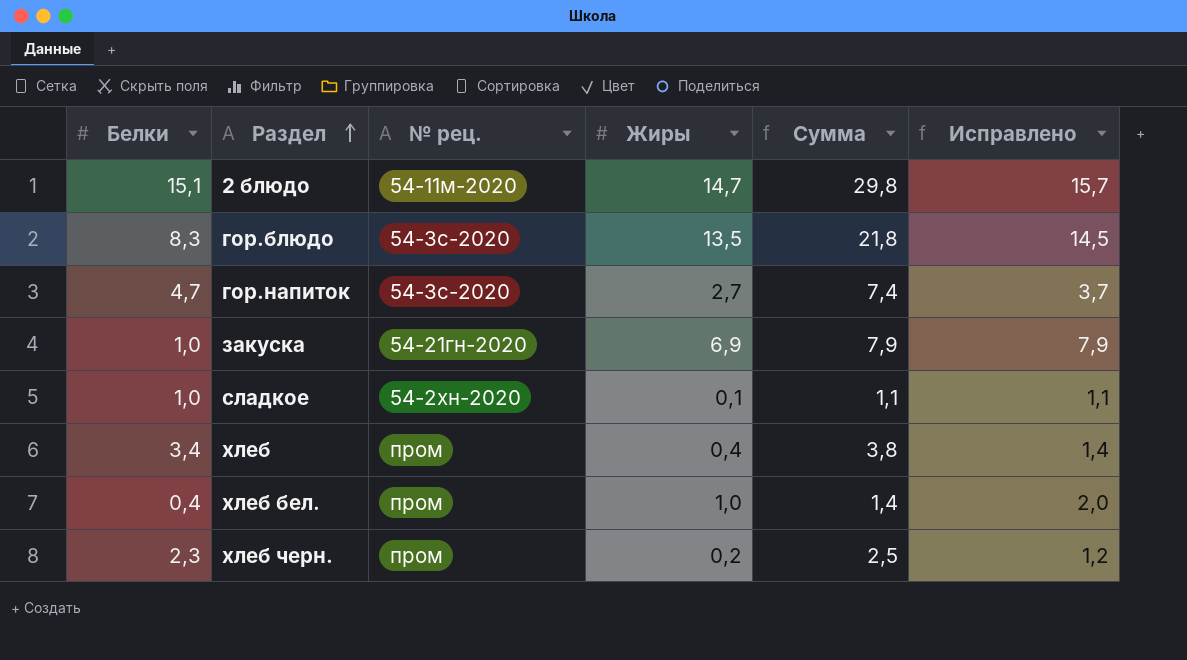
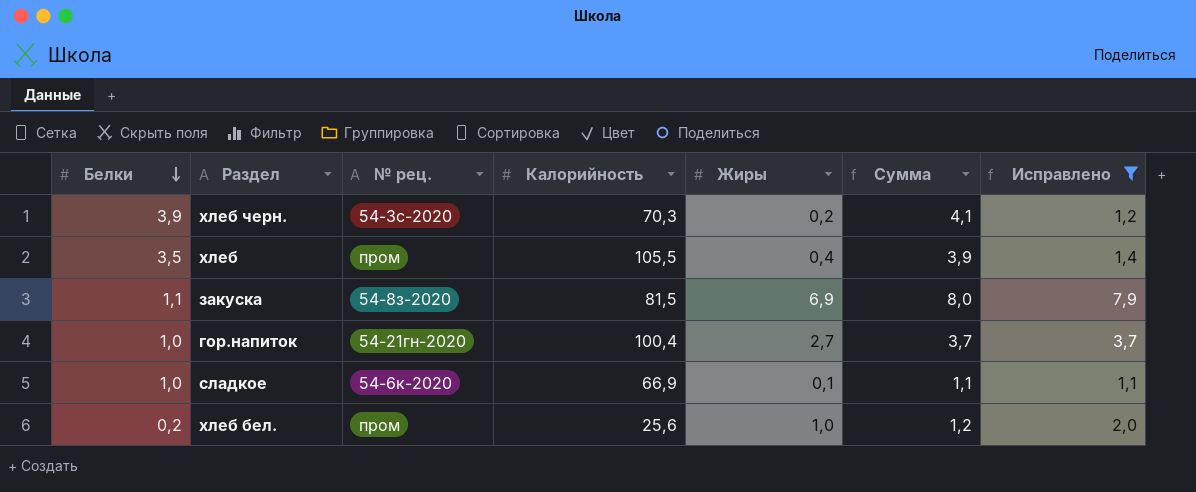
filter: none -> Исправлено <= 7,9
row order: Раздел ascending -> Белки descending
column Калорийность | position: none -> 4
хлеб черн. | Белки: 2,3 -> 3,9
хлеб черн. | № рец.: пром -> 54-3с-2020
хлеб черн. | Сумма: 2,5 -> 4,1
хлеб | Белки: 3,4 -> 3,5
хлеб | Сумма: 3,8 -> 3,9
закуска | Белки: 1,0 -> 1,1
закуска | № рец.: 54-21гн-2020 -> 54-8з-2020
закуска | Сумма: 7,9 -> 8,0
гор.напиток | Белки: 4,7 -> 1,0
гор.напиток | № рец.: 54-3с-2020 -> 54-21гн-2020
гор.напиток | Сумма: 7,4 -> 3,7
сладкое | № рец.: 54-2хн-2020 -> 54-6к-2020
хлеб бел. | Белки: 0,4 -> 0,2
хлеб бел. | Сумма: 1,4 -> 1,2

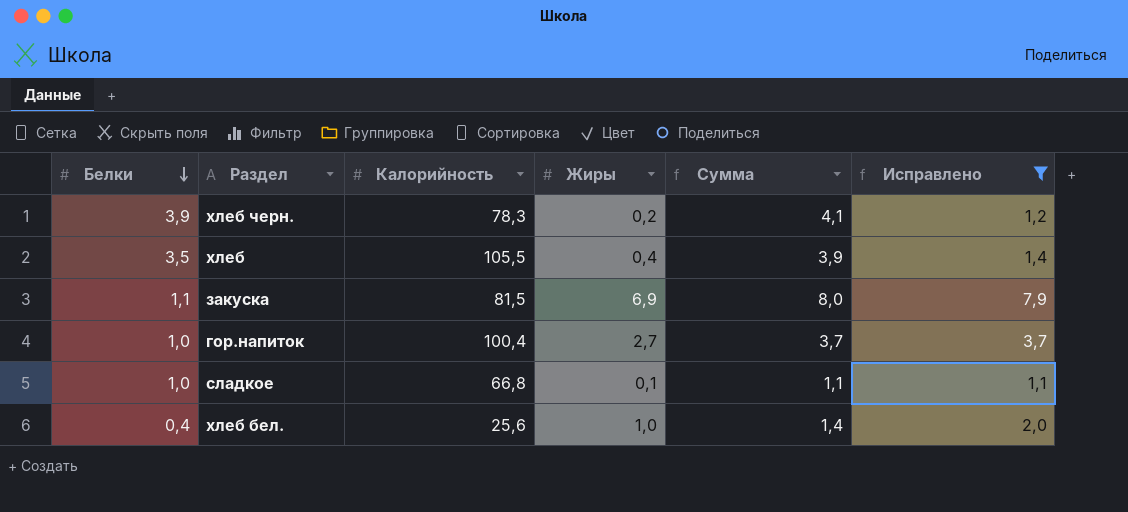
column № рец. | position: 3 -> none
хлеб черн. | Калорийность: 70,3 -> 78,3
сладкое | Калорийность: 66,9 -> 66,8
хлеб бел. | Белки: 0,2 -> 0,4
хлеб бел. | Сумма: 1,2 -> 1,4

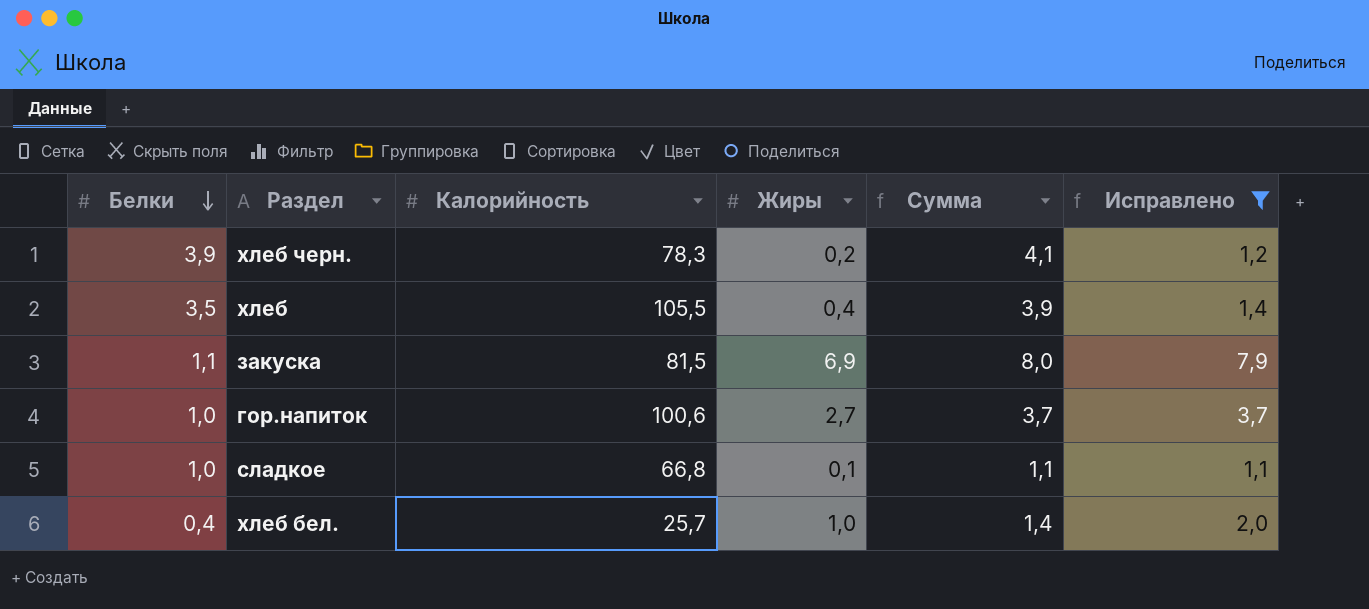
гор.напиток | Калорийность: 100,4 -> 100,6
хлеб бел. | Калорийность: 25,6 -> 25,7

